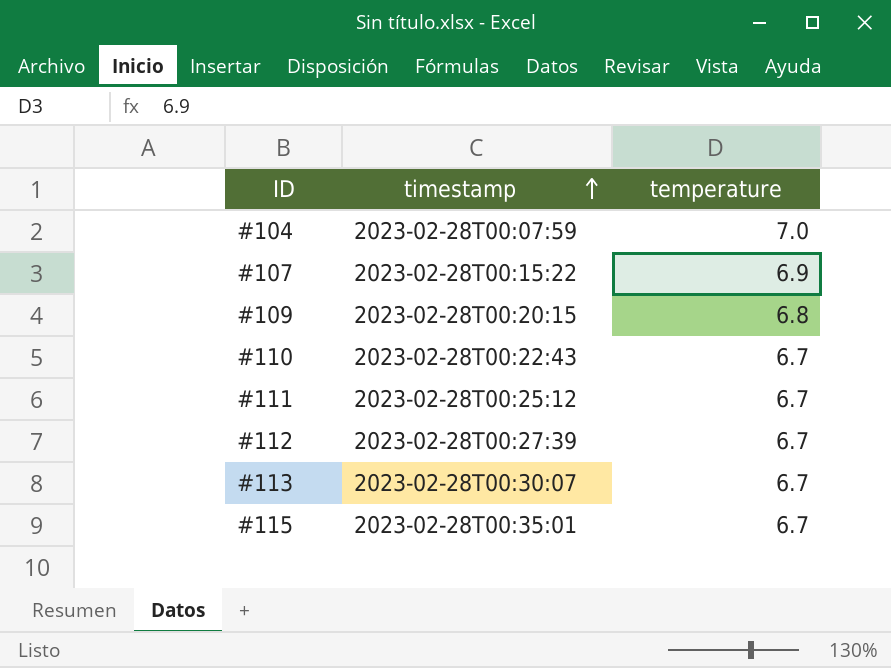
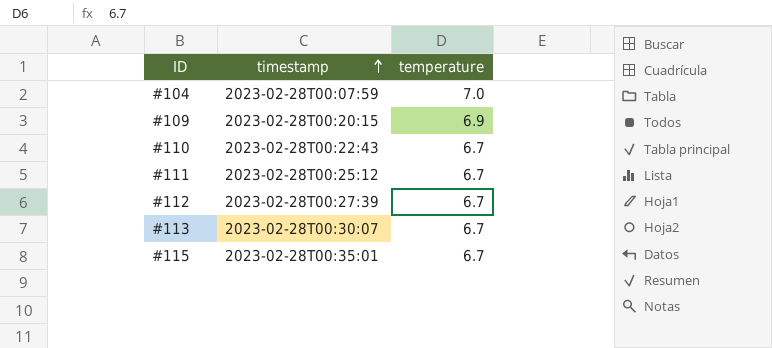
row #107: 2023-02-28T00:15:22 | 6.9 -> none
#109 | temperature: 6.8 -> 6.9

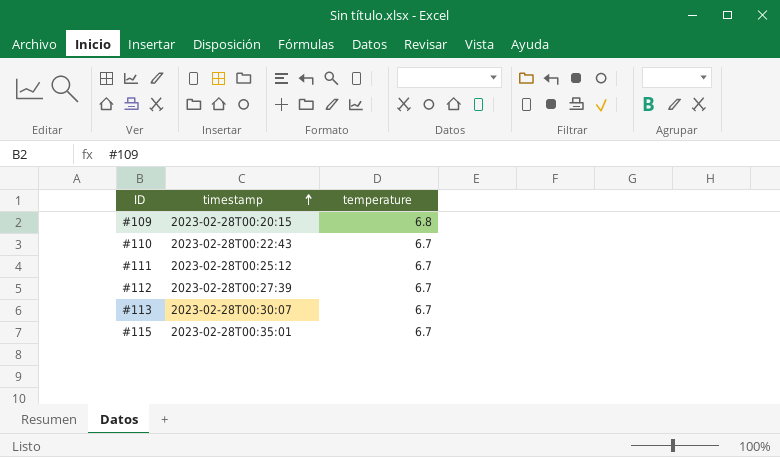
row #104: 2023-02-28T00:07:59 | 7.0 -> none
#109 | temperature: 6.9 -> 6.8

